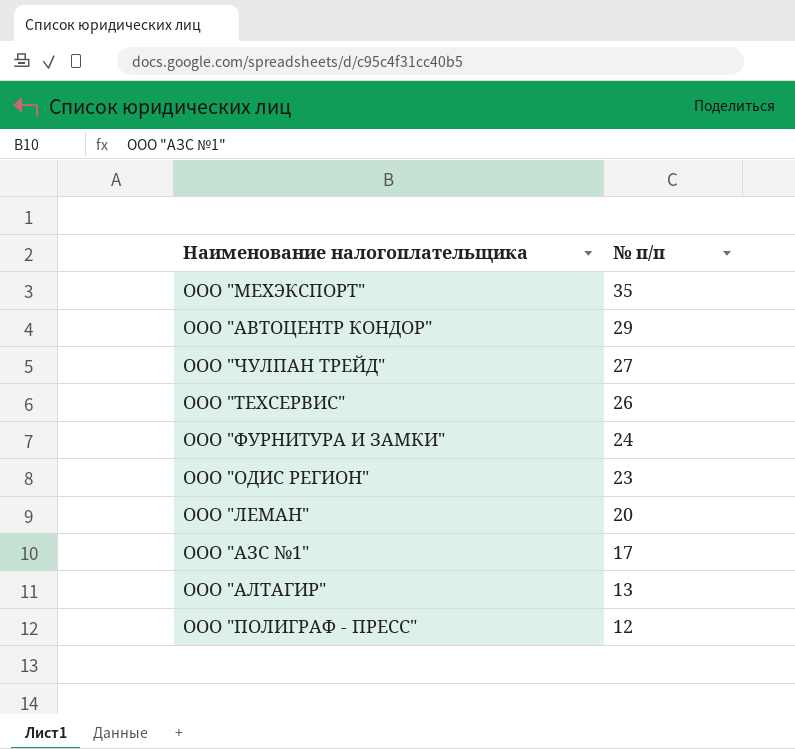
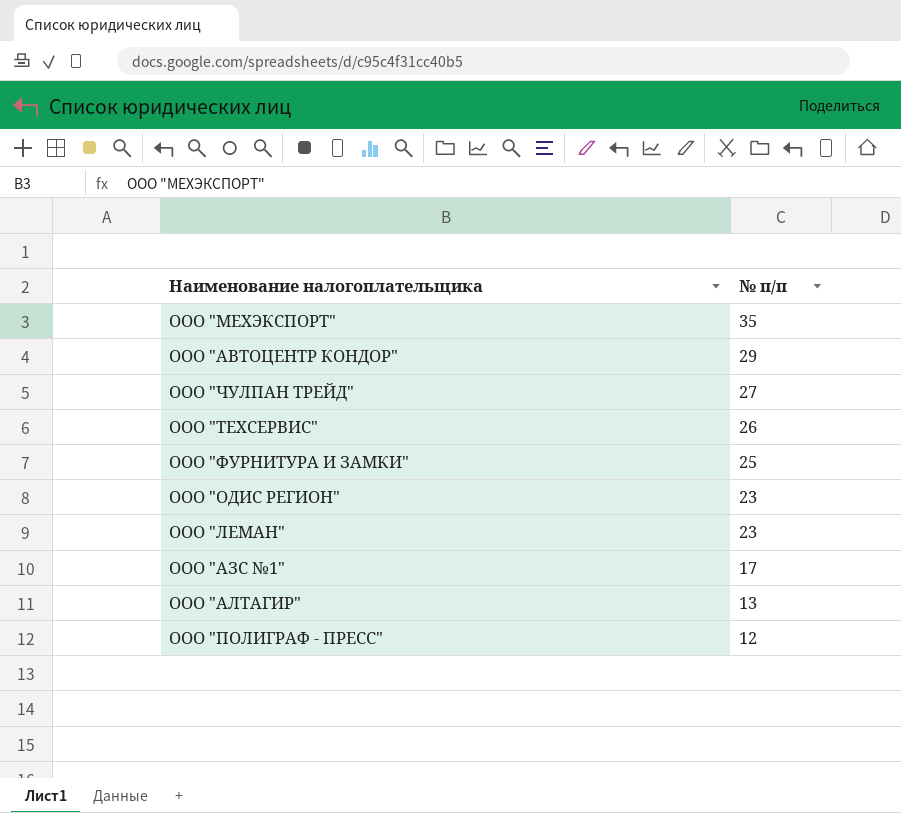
ООО "ФУРНИТУРА И ЗАМКИ" | № п/п: 24 -> 25
ООО "ЛЕМАН" | № п/п: 20 -> 23

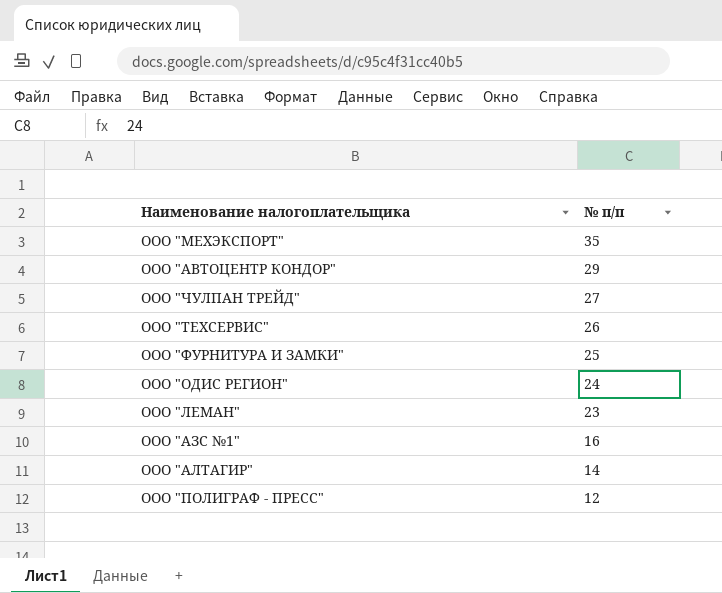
ООО "ОДИС РЕГИОН" | № п/п: 23 -> 24
ООО "АЗС №1" | № п/п: 17 -> 16
ООО "АЛТАГИР" | № п/п: 13 -> 14

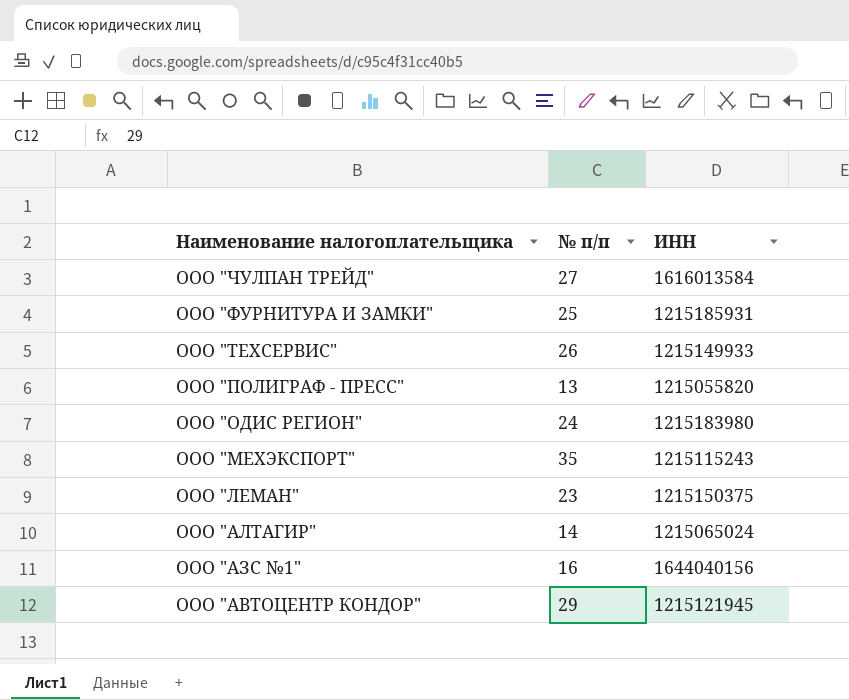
row order: № п/п descending -> Наименование налогоплательщика descending
column ИНН | position: none -> 3
ООО "ПОЛИГРАФ - ПРЕСС" | № п/п: 12 -> 13

